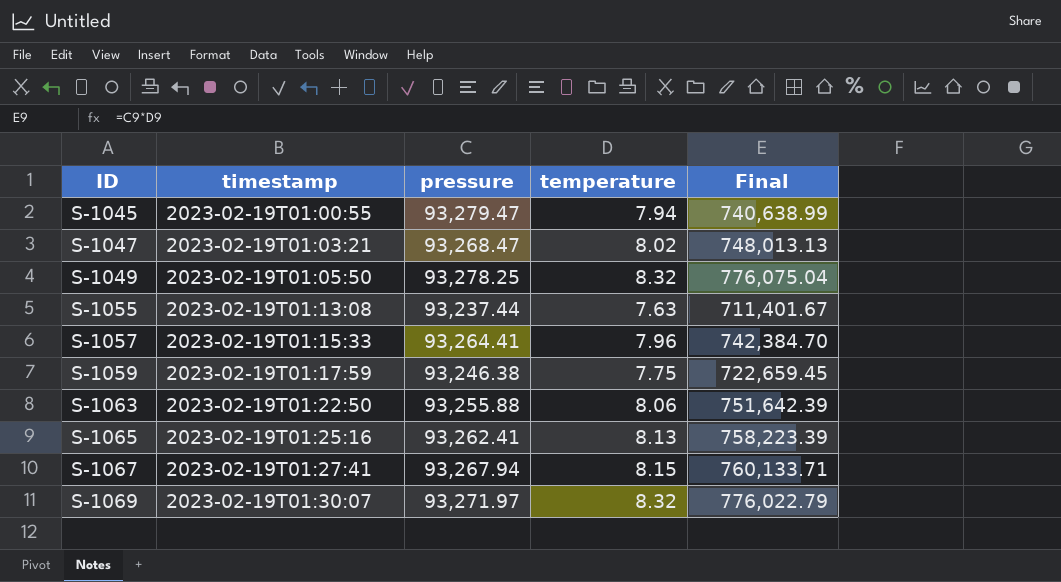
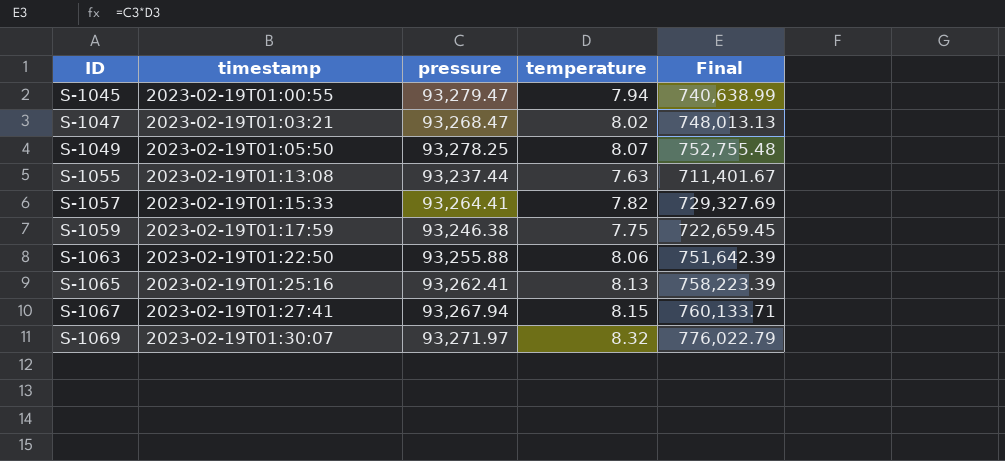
S-1049 | temperature: 8.32 -> 8.07
S-1049 | Final: 776,075.04 -> 752,755.48
S-1057 | temperature: 7.96 -> 7.82
S-1057 | Final: 742,384.70 -> 729,327.69

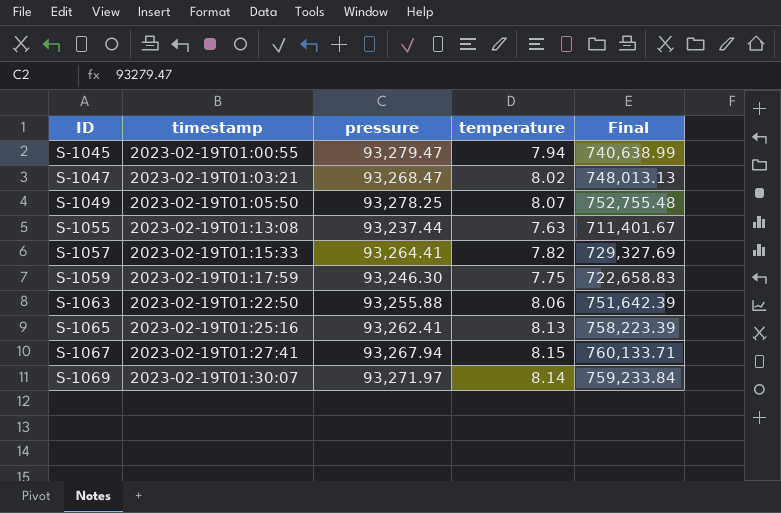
S-1059 | pressure: 93,246.38 -> 93,246.30
S-1059 | Final: 722,659.45 -> 722,658.83
S-1069 | temperature: 8.32 -> 8.14
S-1069 | Final: 776,022.79 -> 759,233.84

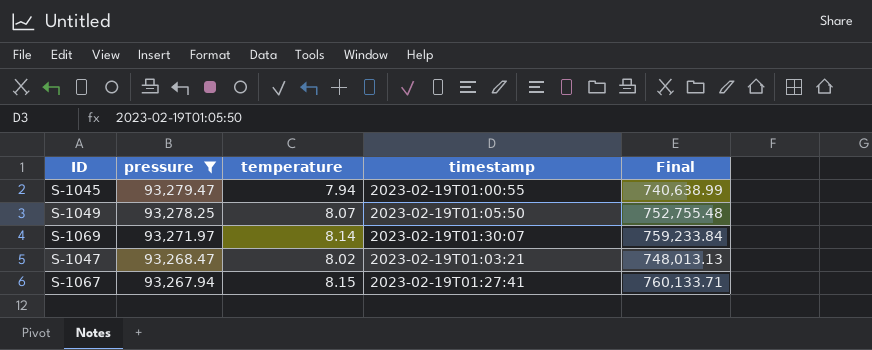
filter: none -> pressure >= 93,267.94
row order: ID ascending -> pressure descending
column timestamp | position: 2 -> 4

